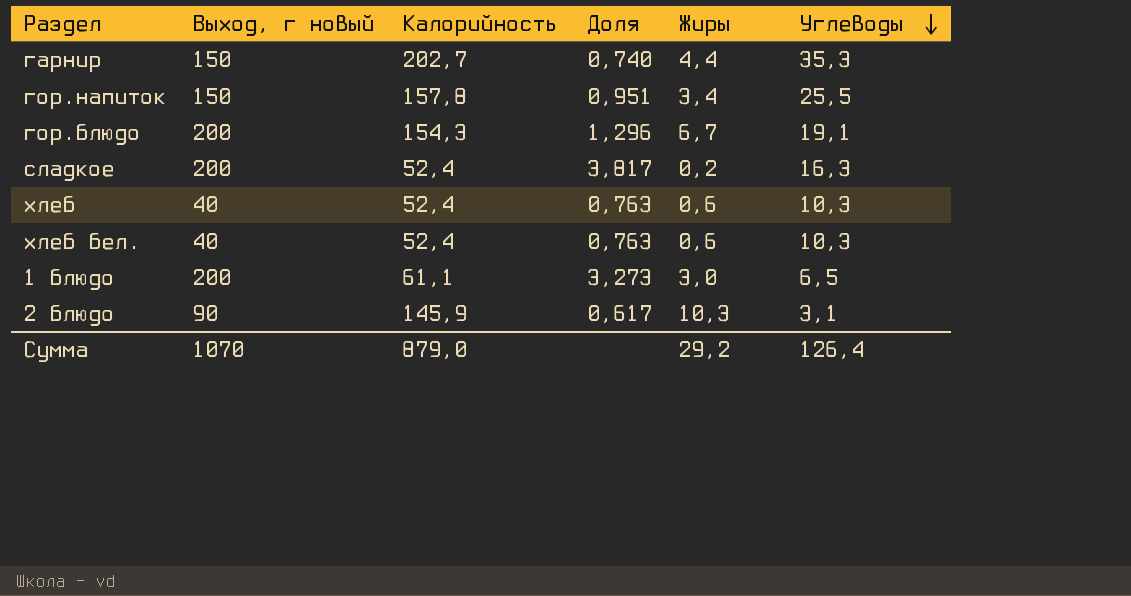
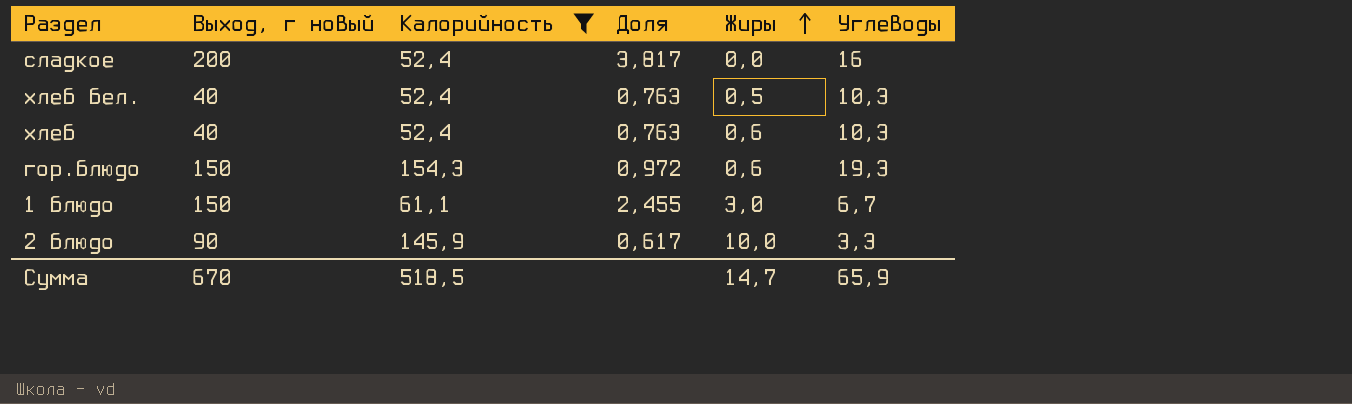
filter: none -> Калорийность <= 154,3
row order: Углеводы descending -> Жиры ascending
сладкое | Жиры: 0,2 -> 0,0
сладкое | Углеводы: 16,3 -> 16
хлеб бел. | Жиры: 0,6 -> 0,5
гор.блюдо | Выход, г новый: 200 -> 150
гор.блюдо | Доля: 1,296 -> 0,972
гор.блюдо | Жиры: 6,7 -> 0,6
гор.блюдо | Углеводы: 19,1 -> 19,3
1 блюдо | Выход, г новый: 200 -> 150
1 блюдо | Доля: 3,273 -> 2,455
1 блюдо | Углеводы: 6,5 -> 6,7
2 блюдо | Жиры: 10,3 -> 10,0
2 блюдо | Углеводы: 3,1 -> 3,3
Сумма | Выход, г новый: 1070 -> 670
Сумма | Калорийность: 879,0 -> 518,5
Сумма | Жиры: 29,2 -> 14,7
Сумма | Углеводы: 126,4 -> 65,9

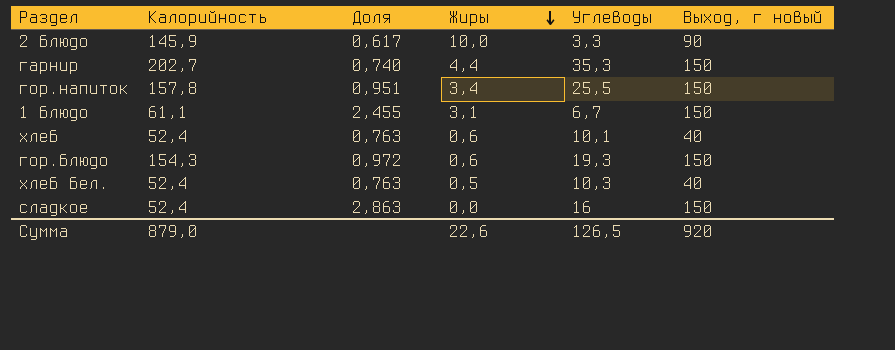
filter: Калорийность <= 154,3 -> none
row order: Жиры ascending -> Жиры descending
column Выход, г новый | position: 2 -> 6
1 блюдо | Жиры: 3,0 -> 3,1
хлеб | Углеводы: 10,3 -> 10,1
сладкое | Доля: 3,817 -> 2,863
сладкое | Выход, г новый: 200 -> 150
Сумма | Калорийность: 518,5 -> 879,0
Сумма | Жиры: 14,7 -> 22,6
Сумма | Углеводы: 65,9 -> 126,5
Сумма | Выход, г новый: 670 -> 920

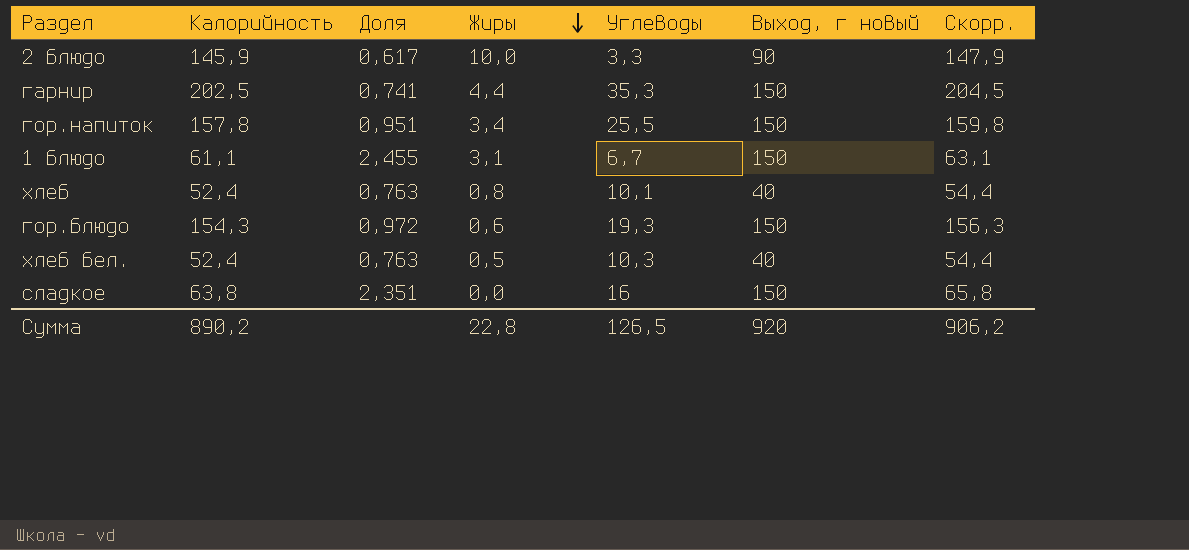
column Скорр. | formula: none -> [Калорийность] + 2
гарнир | Калорийность: 202,7 -> 202,5
гарнир | Доля: 0,740 -> 0,741
хлеб | Жиры: 0,6 -> 0,8
сладкое | Калорийность: 52,4 -> 63,8
сладкое | Доля: 2,863 -> 2,351
Сумма | Калорийность: 879,0 -> 890,2
Сумма | Жиры: 22,6 -> 22,8

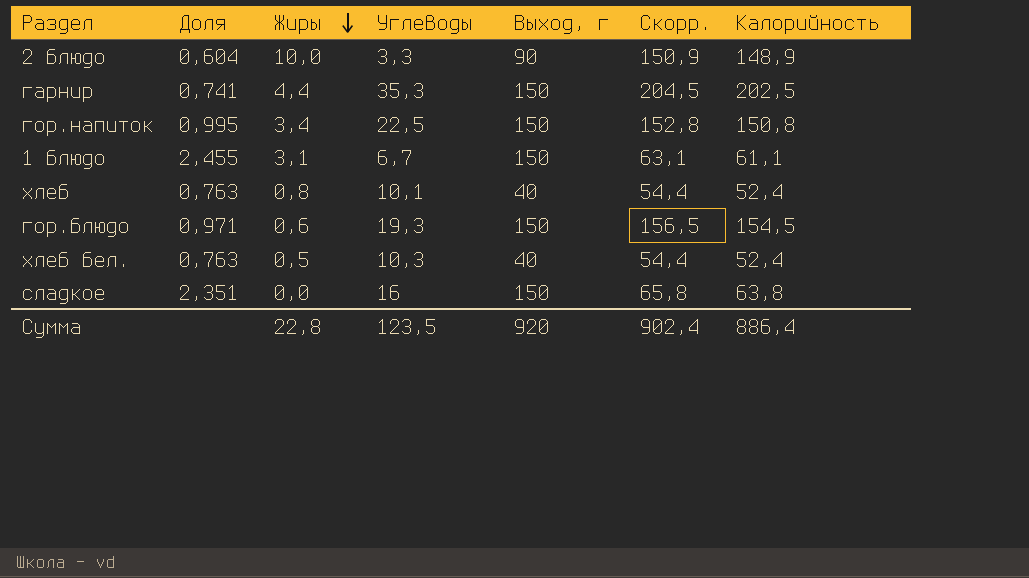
column name: Выход, г новый -> Выход, г
column Калорийность | position: 2 -> 7
2 блюдо | Доля: 0,617 -> 0,604
2 блюдо | Скорр.: 147,9 -> 150,9
2 блюдо | Калорийность: 145,9 -> 148,9
гор.напиток | Доля: 0,951 -> 0,995
гор.напиток | Углеводы: 25,5 -> 22,5
гор.напиток | Скорр.: 159,8 -> 152,8
гор.напиток | Калорийность: 157,8 -> 150,8
гор.блюдо | Доля: 0,972 -> 0,971
гор.блюдо | Скорр.: 156,3 -> 156,5
гор.блюдо | Калорийность: 154,3 -> 154,5
Сумма | Углеводы: 126,5 -> 123,5
Сумма | Скорр.: 906,2 -> 902,4
Сумма | Калорийность: 890,2 -> 886,4

